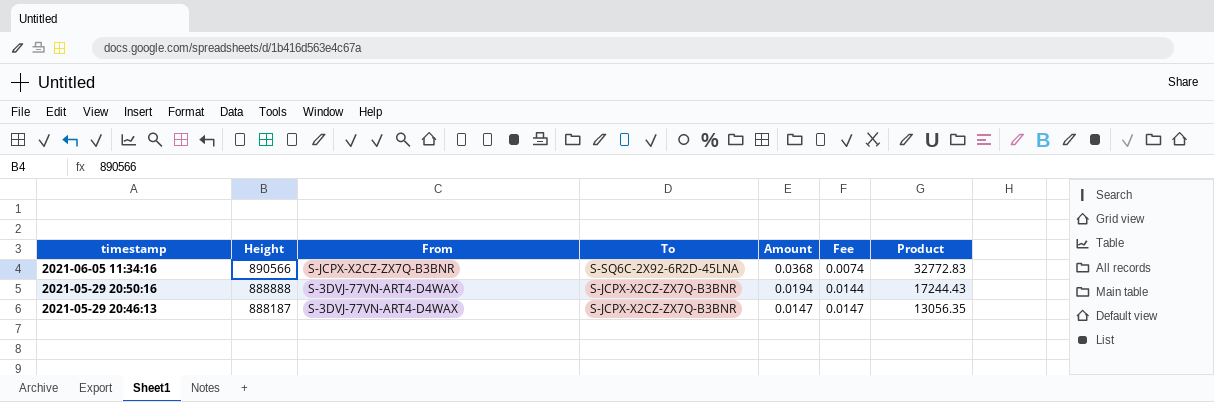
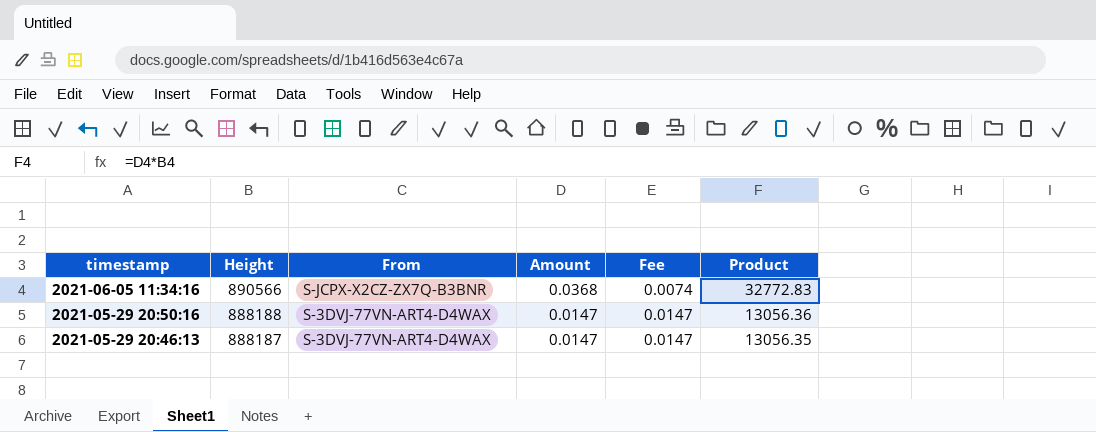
column To | position: 4 -> none
2021-05-29 20:50:16 | Height: 888888 -> 888188
2021-05-29 20:50:16 | Amount: 0.0194 -> 0.0147
2021-05-29 20:50:16 | Fee: 0.0144 -> 0.0147
2021-05-29 20:50:16 | Product: 17244.43 -> 13056.36

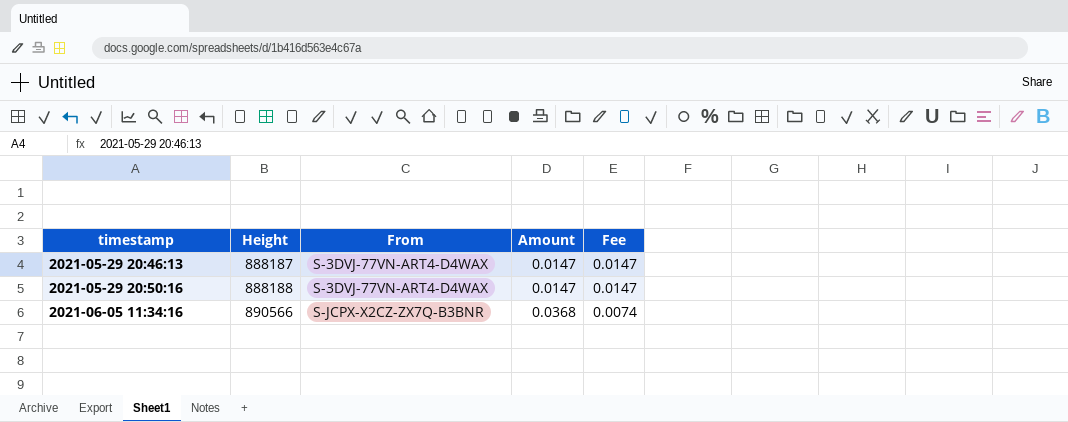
row order: timestamp descending -> timestamp ascending
column Product | formula: [Height] * [Amount] -> none

